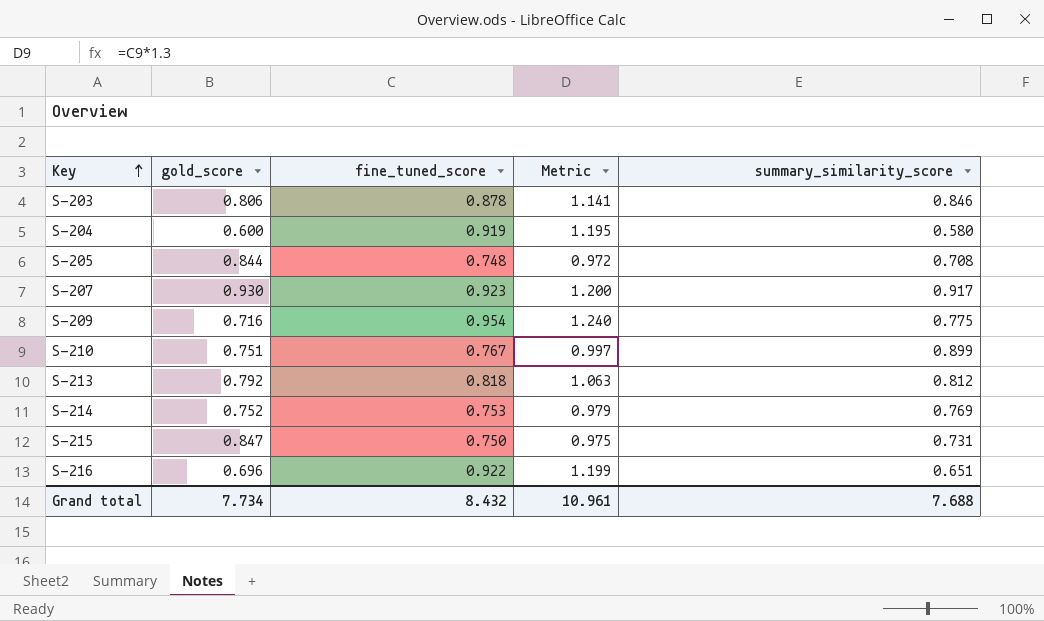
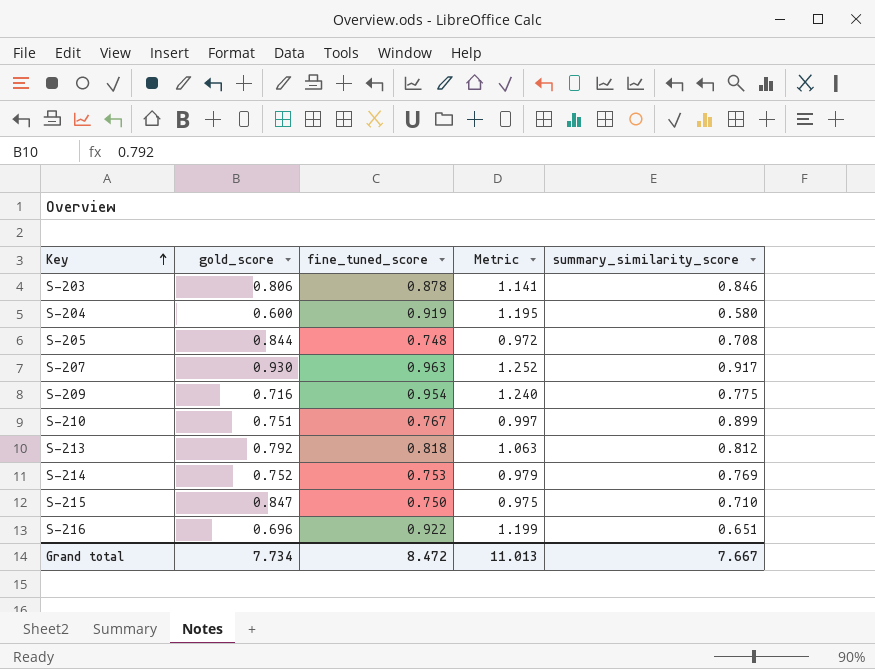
S-207 | fine_tuned_score: 0.923 -> 0.963
S-207 | Metric: 1.200 -> 1.252
S-215 | summary_similarity_score: 0.731 -> 0.710
Grand total | fine_tuned_score: 8.432 -> 8.472
Grand total | Metric: 10.961 -> 11.013
Grand total | summary_similarity_score: 7.688 -> 7.667

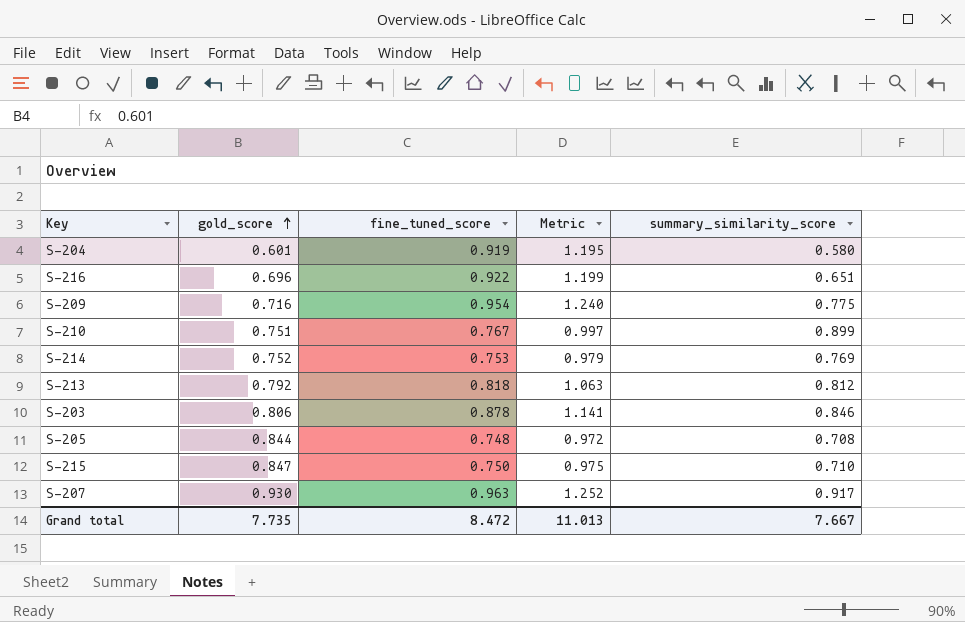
row order: Key ascending -> gold_score ascending
S-204 | gold_score: 0.600 -> 0.601
Grand total | gold_score: 7.734 -> 7.735

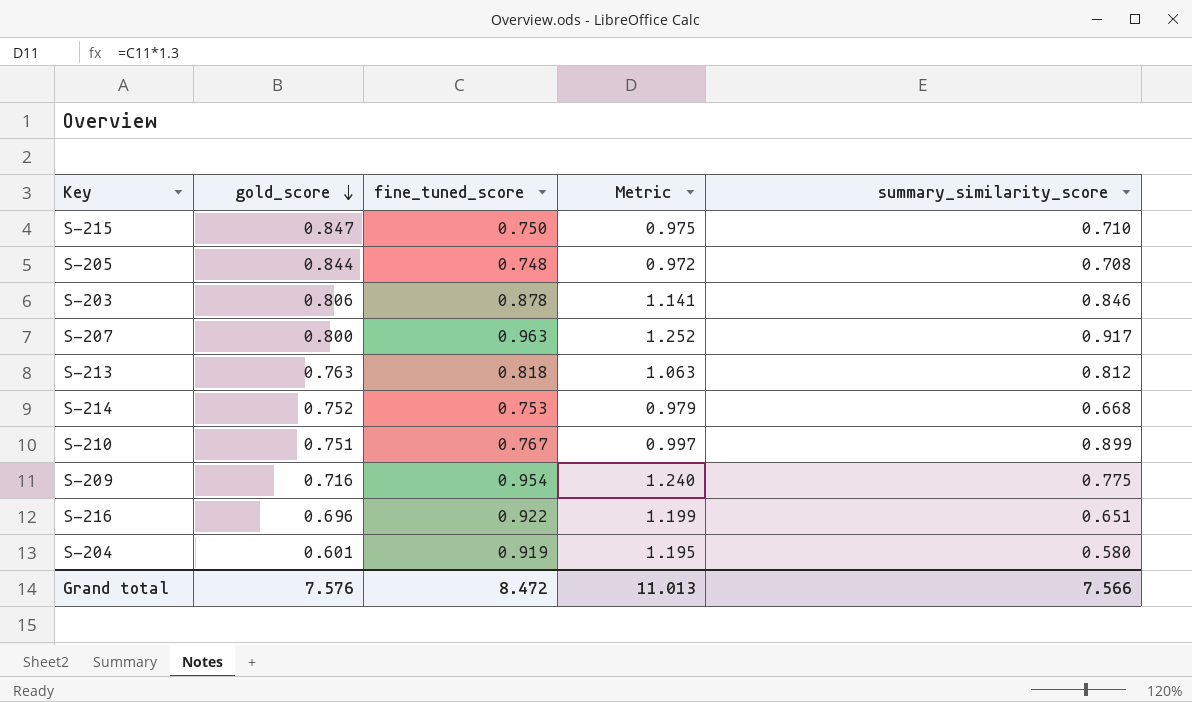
row order: gold_score ascending -> gold_score descending
S-207 | gold_score: 0.930 -> 0.800
S-213 | gold_score: 0.792 -> 0.763
S-214 | summary_similarity_score: 0.769 -> 0.668
Grand total | gold_score: 7.735 -> 7.576
Grand total | summary_similarity_score: 7.667 -> 7.566

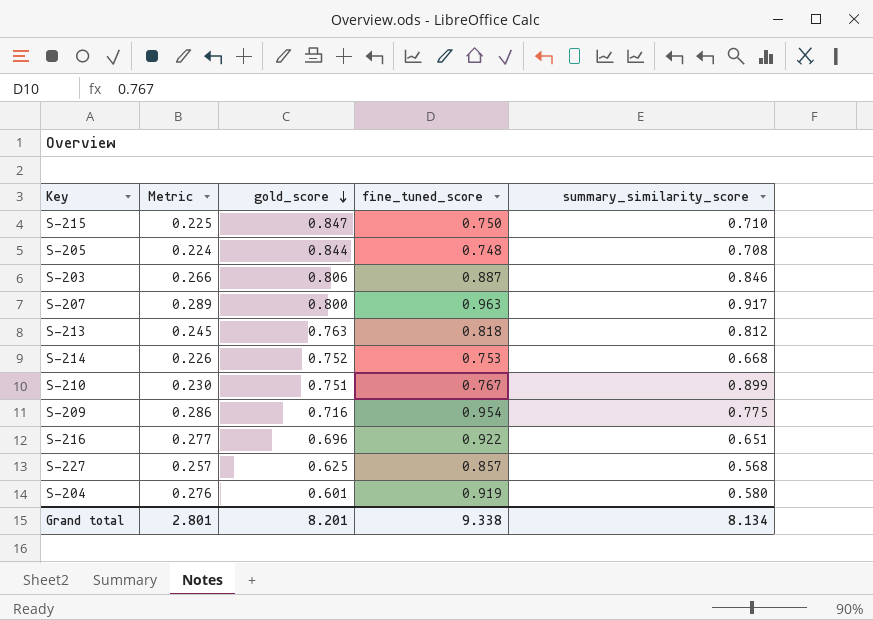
column Metric | formula: [fine_tuned_score] * 1.3 -> [fine_tuned_score] * 0.3
column Metric | position: 4 -> 2
S-203 | fine_tuned_score: 0.878 -> 0.887
row S-227: none -> 0.257 | 0.625 | 0.857 | 0.568
Grand total | Metric: 11.013 -> 2.801
Grand total | gold_score: 7.576 -> 8.201
Grand total | fine_tuned_score: 8.472 -> 9.338
Grand total | summary_similarity_score: 7.566 -> 8.134

